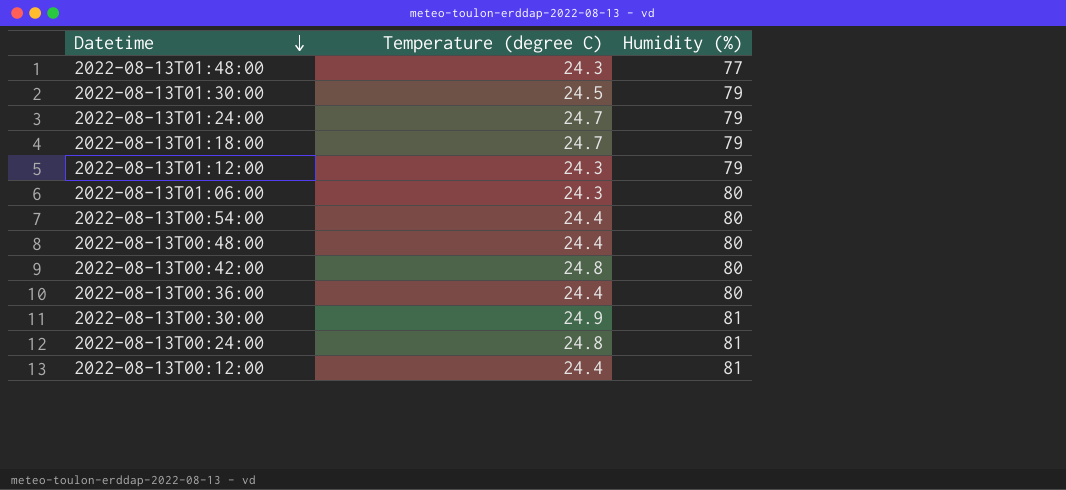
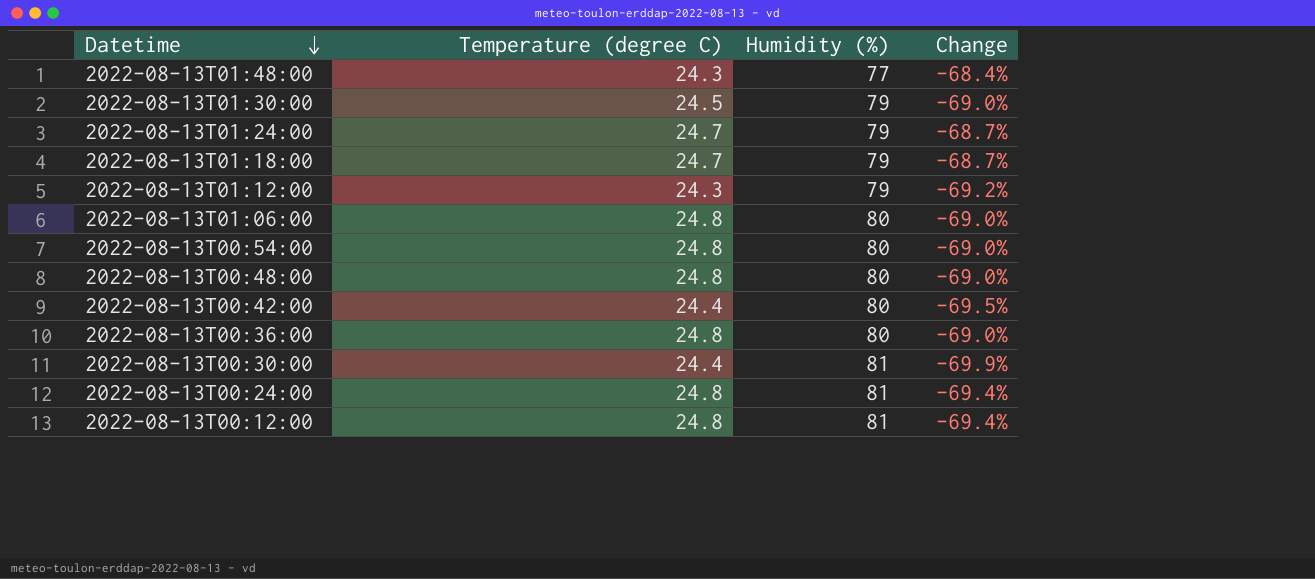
column Change | formula: none -> ([Temperature (degree C)] - [Humidity (%)]) / [Humidity (%)]
2022-08-13T01:06:00 | Temperature (degree C): 24.3 -> 24.8
2022-08-13T00:54:00 | Temperature (degree C): 24.4 -> 24.8
2022-08-13T00:48:00 | Temperature (degree C): 24.4 -> 24.8
2022-08-13T00:42:00 | Temperature (degree C): 24.8 -> 24.4
2022-08-13T00:36:00 | Temperature (degree C): 24.4 -> 24.8
2022-08-13T00:30:00 | Temperature (degree C): 24.9 -> 24.4
2022-08-13T00:12:00 | Temperature (degree C): 24.4 -> 24.8

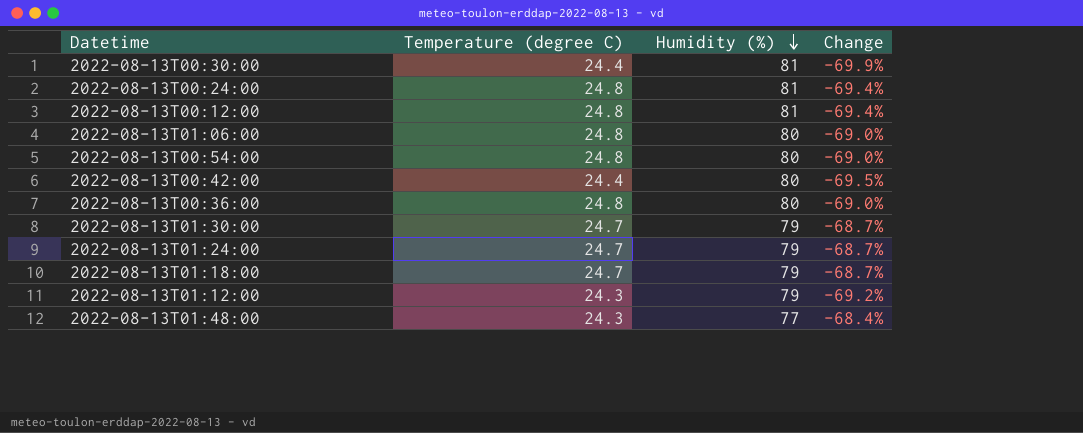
row order: Datetime descending -> Humidity (%) descending
row 2022-08-13T00:48:00: 24.8 | 80 | -69.0% -> none
2022-08-13T01:30:00 | Temperature (degree C): 24.5 -> 24.7
2022-08-13T01:30:00 | Change: -69.0% -> -68.7%

